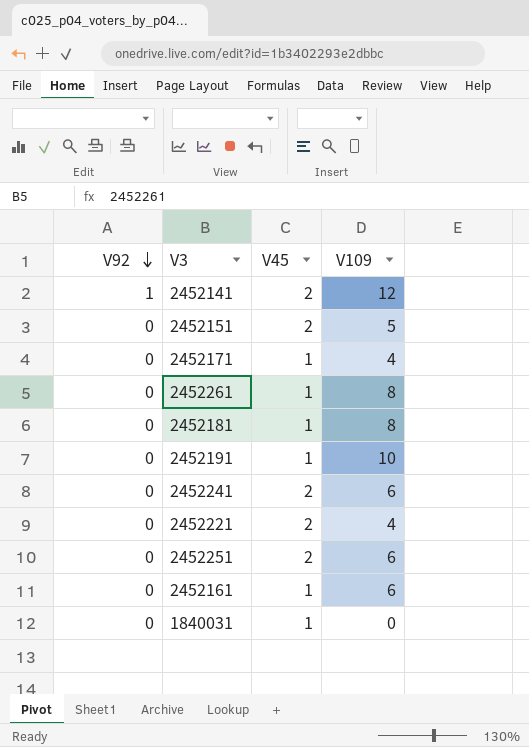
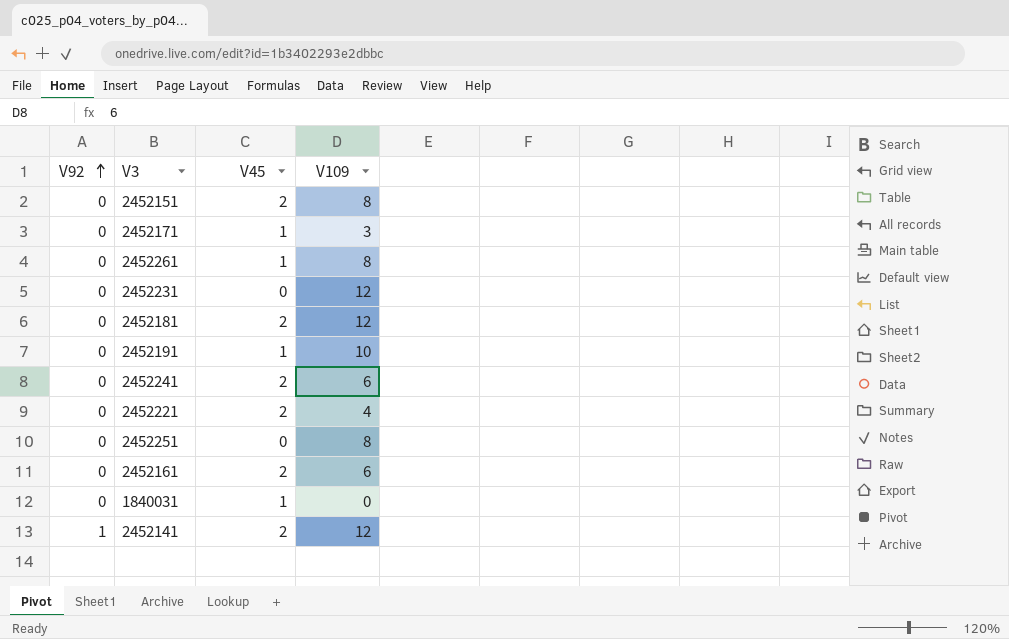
row order: V92 descending -> V92 ascending
2452151 | V109: 5 -> 8
2452171 | V109: 4 -> 3
row 2452231: none -> 0 | 0 | 12
2452181 | V45: 1 -> 2
2452181 | V109: 8 -> 12
2452251 | V45: 2 -> 0
2452251 | V109: 6 -> 8
2452161 | V45: 1 -> 2

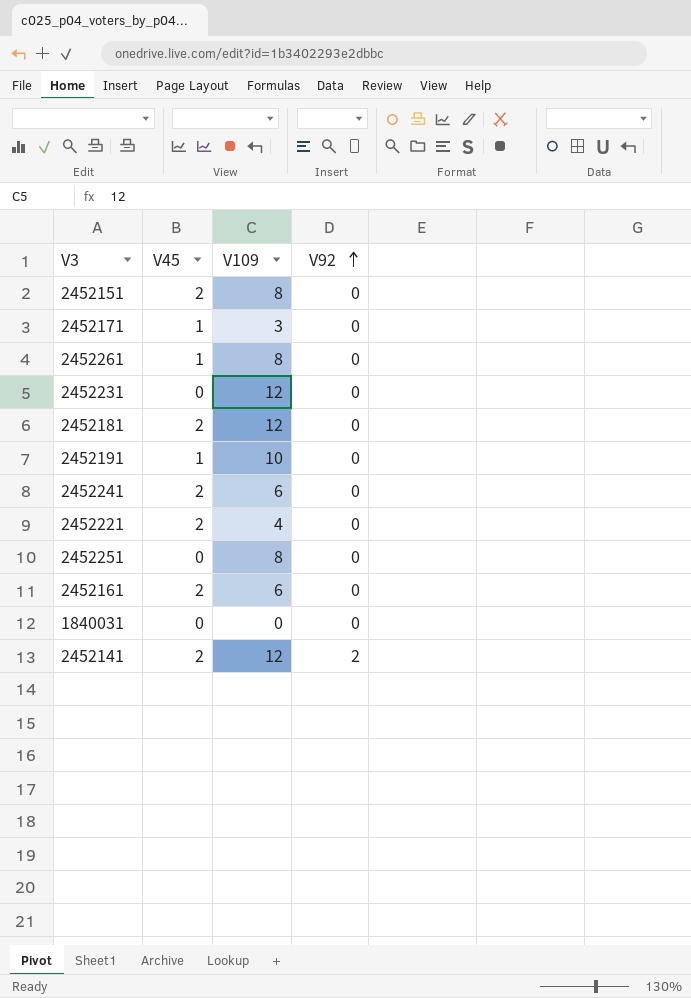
column V92 | position: 1 -> 4
1840031 | V45: 1 -> 0
2452141 | V92: 1 -> 2

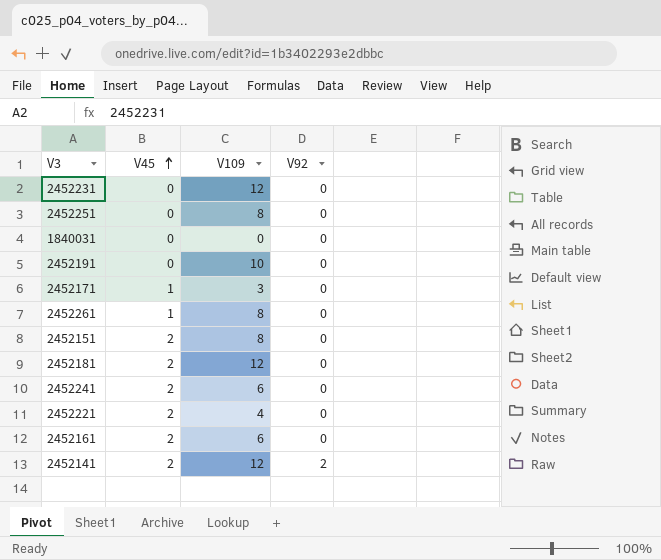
row order: V92 ascending -> V45 ascending
2452191 | V45: 1 -> 0

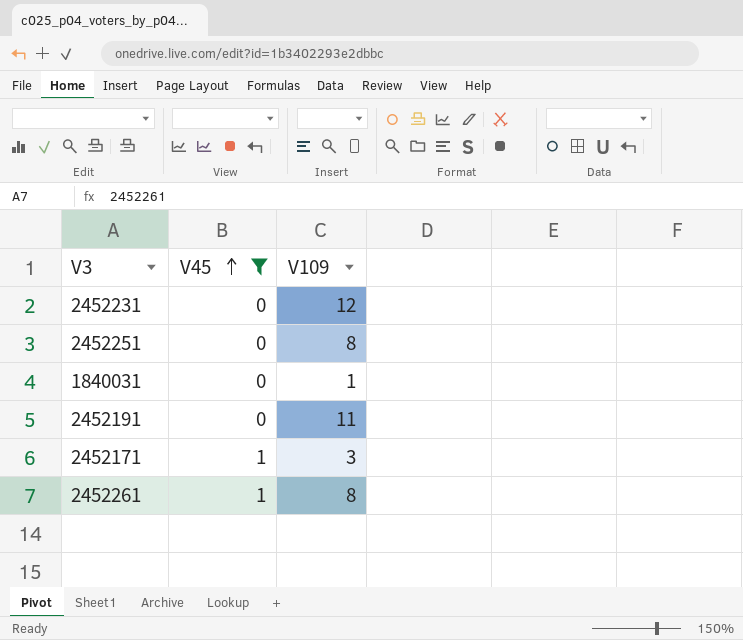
filter: none -> V45 != 2
column V92 | position: 4 -> none
1840031 | V109: 0 -> 1
2452191 | V109: 10 -> 11

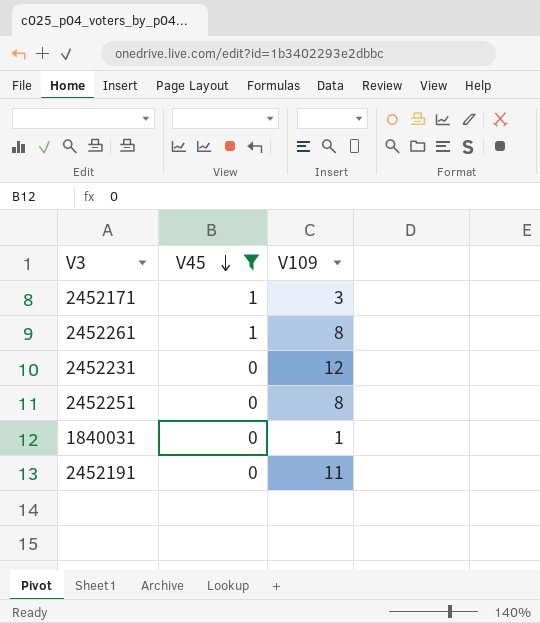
row order: V45 ascending -> V45 descending

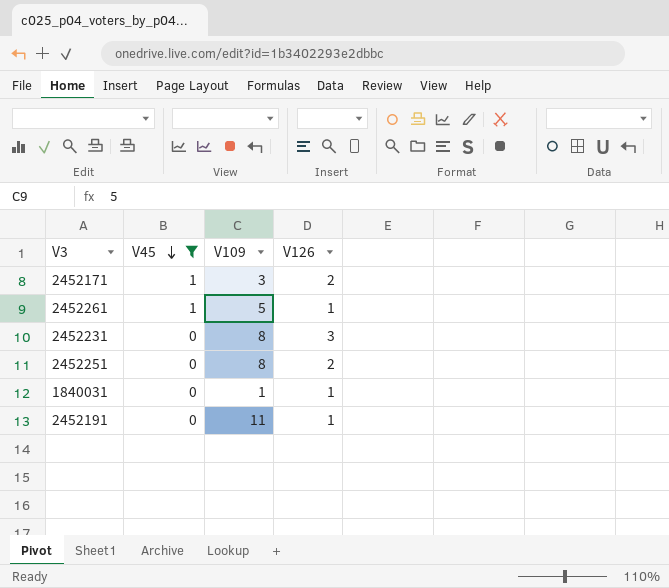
column V126 | position: none -> 4
2452261 | V109: 8 -> 5
2452231 | V109: 12 -> 8

